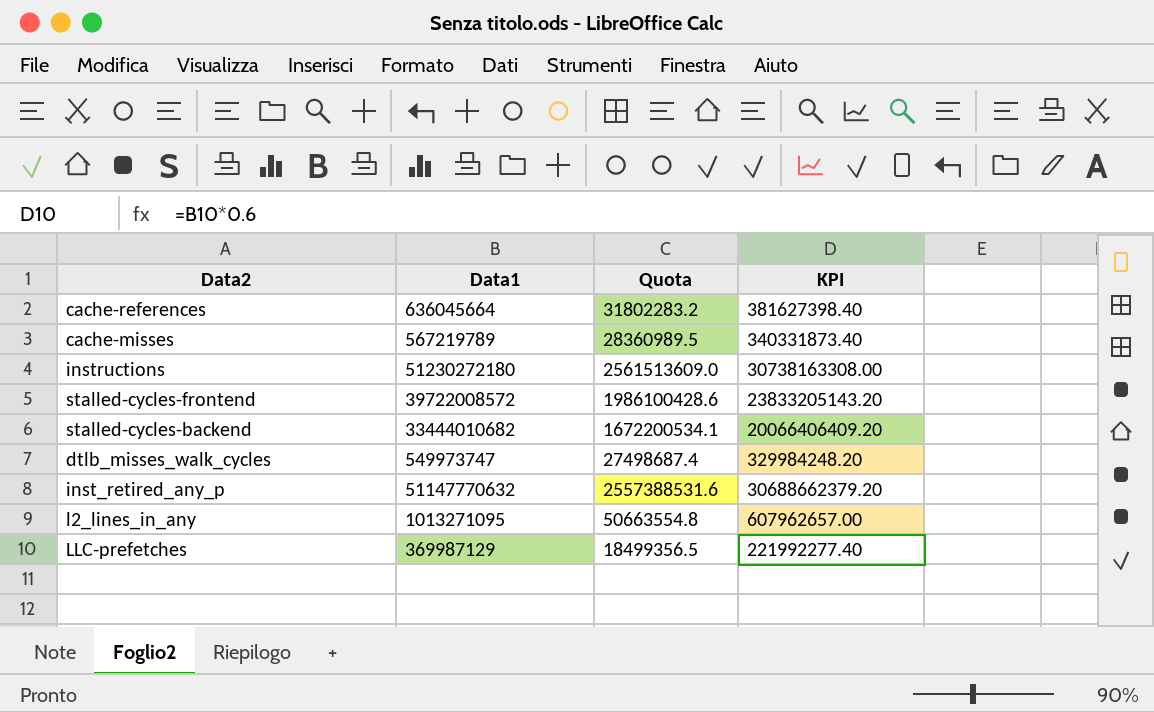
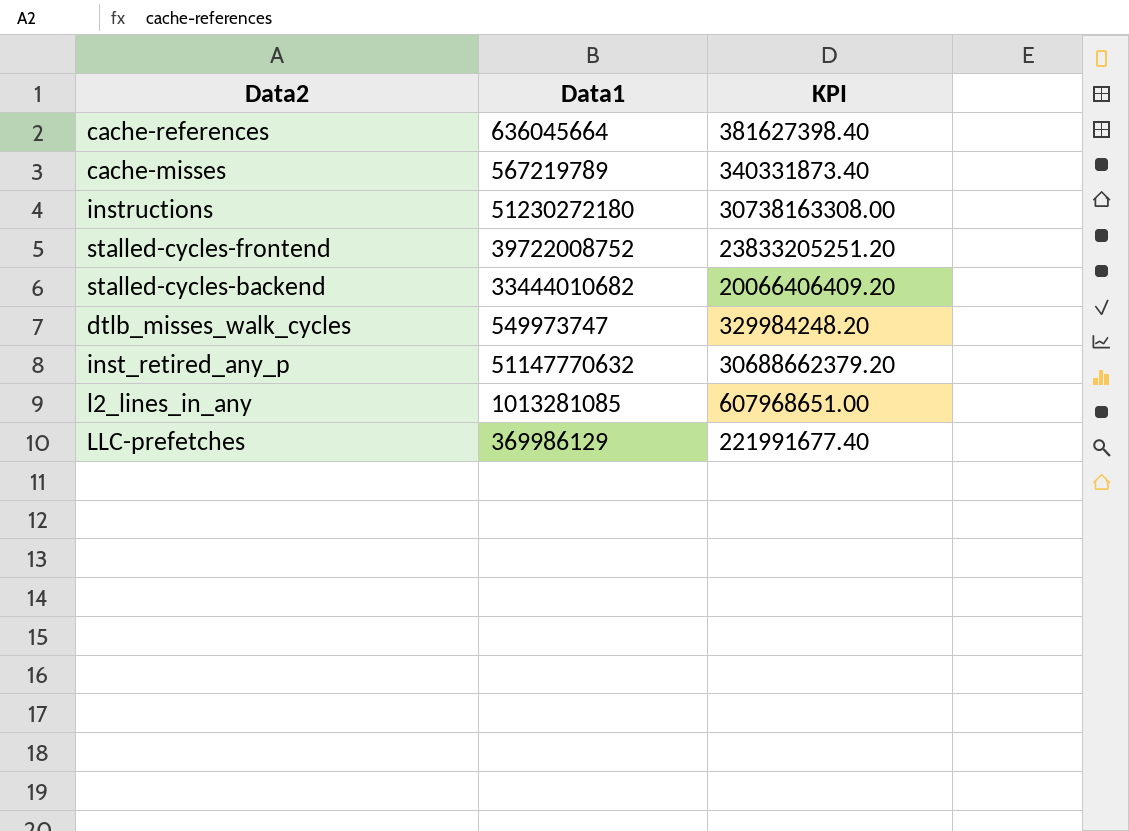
column Quota | formula: [Data1] * 0.05 -> none
stalled-cycles-frontend | Data1: 39722008572 -> 39722008752
stalled-cycles-frontend | KPI: 23833205143.20 -> 23833205251.20
l2_lines_in_any | Data1: 1013271095 -> 1013281085
l2_lines_in_any | KPI: 607962657.00 -> 607968651.00
LLC-prefetches | Data1: 369987129 -> 369986129
LLC-prefetches | KPI: 221992277.40 -> 221991677.40

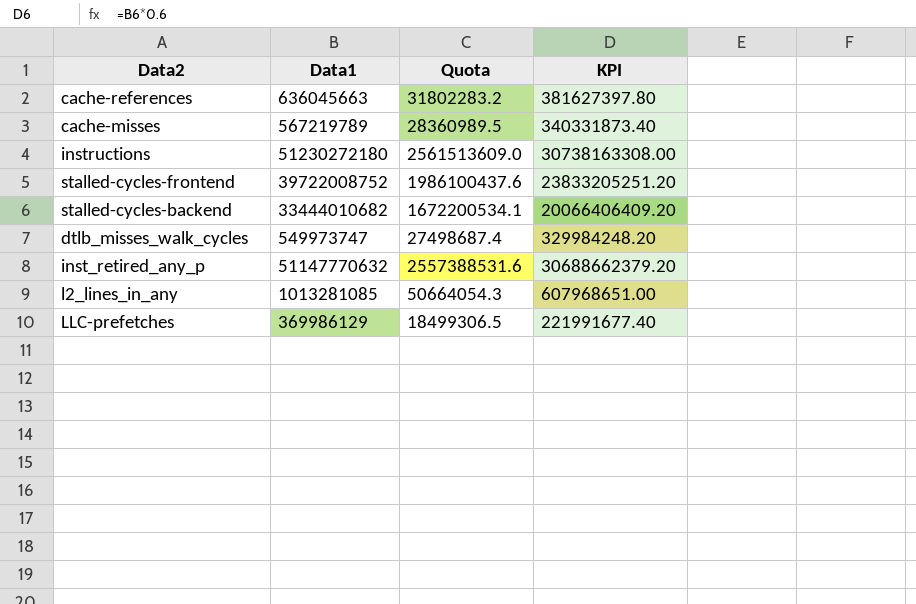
column Quota | formula: none -> [Data1] * 0.05
cache-references | Data1: 636045664 -> 636045663
cache-references | KPI: 381627398.40 -> 381627397.80

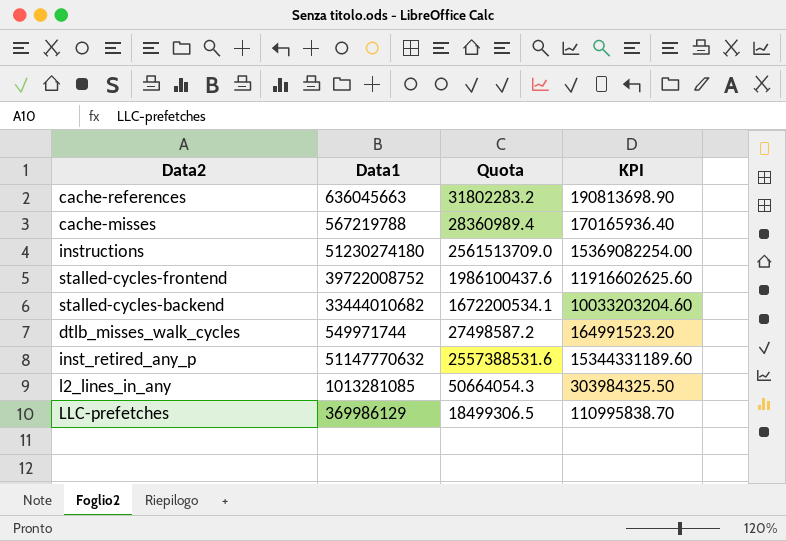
column KPI | formula: [Data1] * 0.6 -> [Data1] * 0.3
cache-misses | Data1: 567219789 -> 567219788
cache-misses | Quota: 28360989.5 -> 28360989.4
instructions | Data1: 51230272180 -> 51230274180
instructions | Quota: 2561513609.0 -> 2561513709.0
dtlb_misses_walk_cycles | Data1: 549973747 -> 549971744
dtlb_misses_walk_cycles | Quota: 27498687.4 -> 27498587.2

